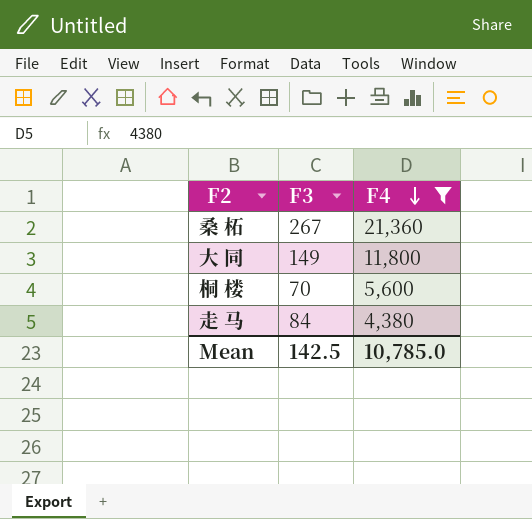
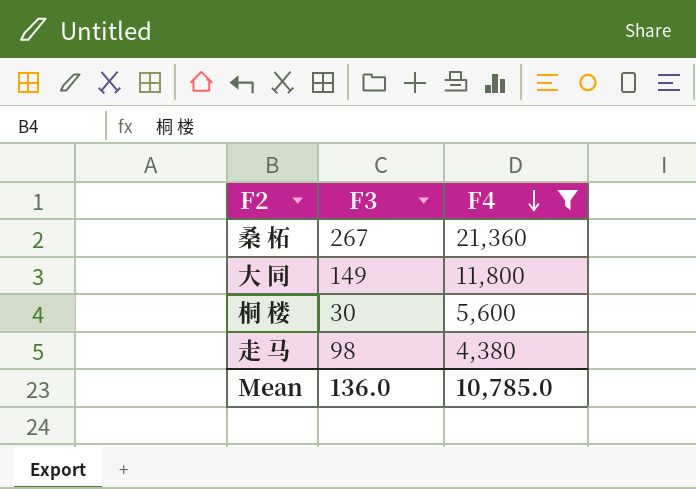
桐 楼 | F3: 70 -> 30
走 马 | F3: 84 -> 98
Mean | F3: 142.5 -> 136.0

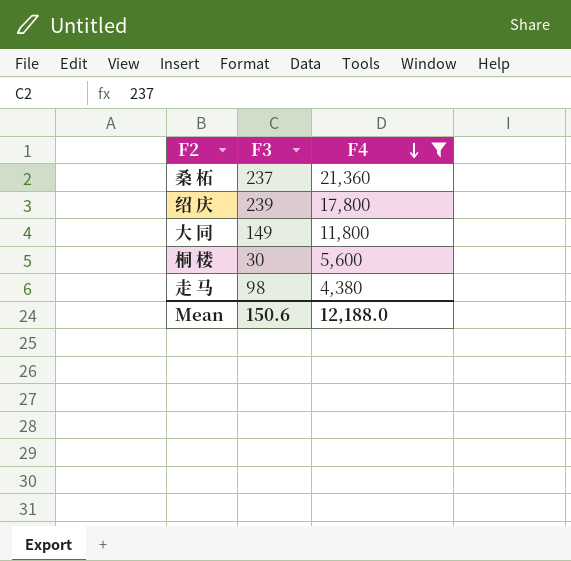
桑 柘 | F3: 267 -> 237
row 绍 庆: none -> 239 | 17,800
Mean | F3: 136.0 -> 150.6
Mean | F4: 10,785.0 -> 12,188.0

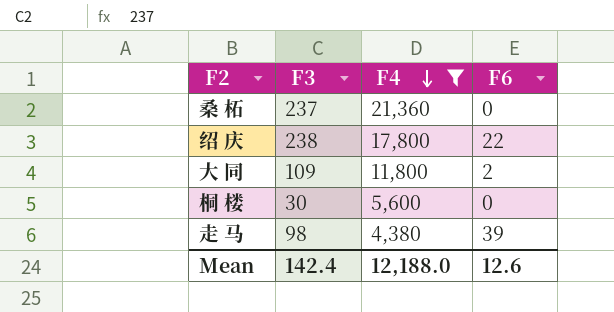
column F6 | position: none -> 4
绍 庆 | F3: 239 -> 238
大 同 | F3: 149 -> 109
Mean | F3: 150.6 -> 142.4

